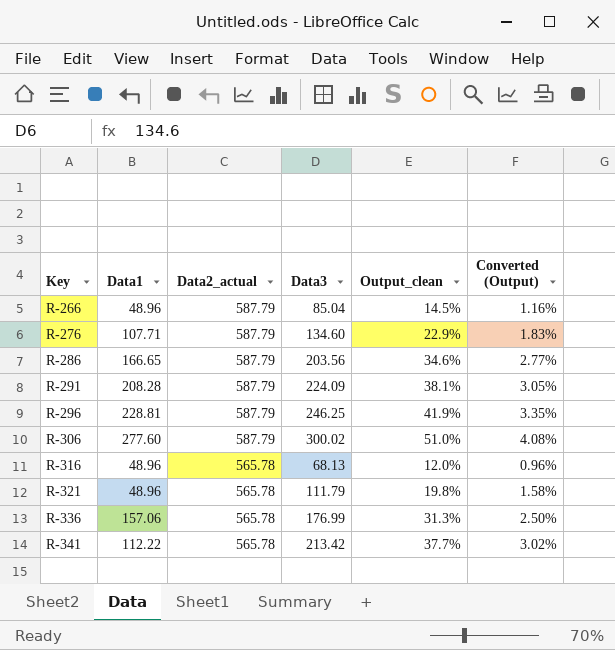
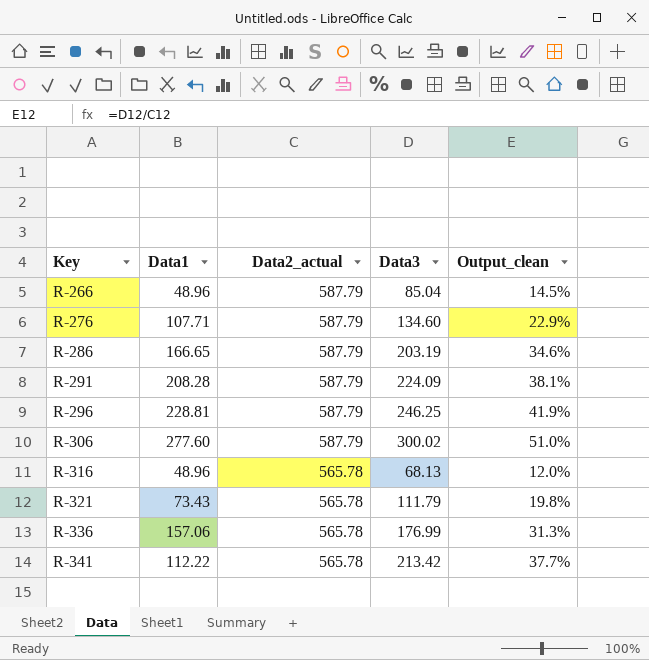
column Converted (Output) | formula: [Output_clean] * 0.08 -> none
R-286 | Data3: 203.56 -> 203.19
R-321 | Data1: 48.96 -> 73.43

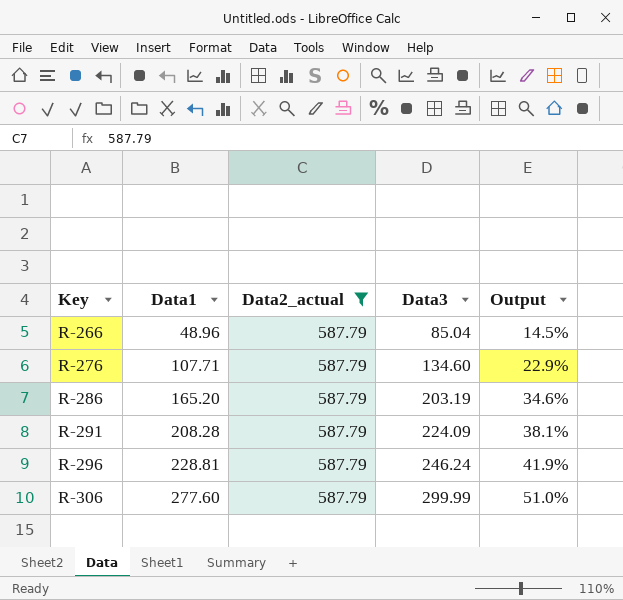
filter: none -> Data2_actual = 587.79
column name: Output_clean -> Output
R-286 | Data1: 166.65 -> 165.20
R-296 | Data3: 246.25 -> 246.24
R-306 | Data3: 300.02 -> 299.99

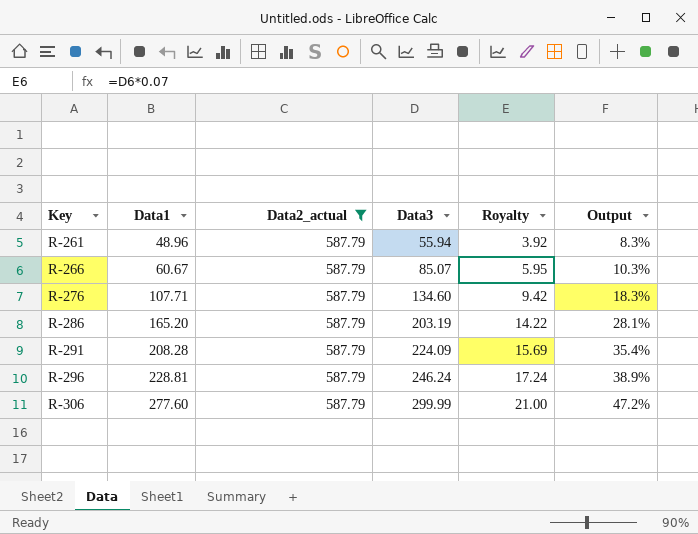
column Royalty | formula: none -> [Data3] * 0.07
column Output | formula: [Data3] / [Data2_actual] -> [Data1] / [Data2_actual]
row R-261: none -> 48.96 | 587.79 | 55.94 | 3.92 | 8.3%
R-266 | Data1: 48.96 -> 60.67
R-266 | Data3: 85.04 -> 85.07

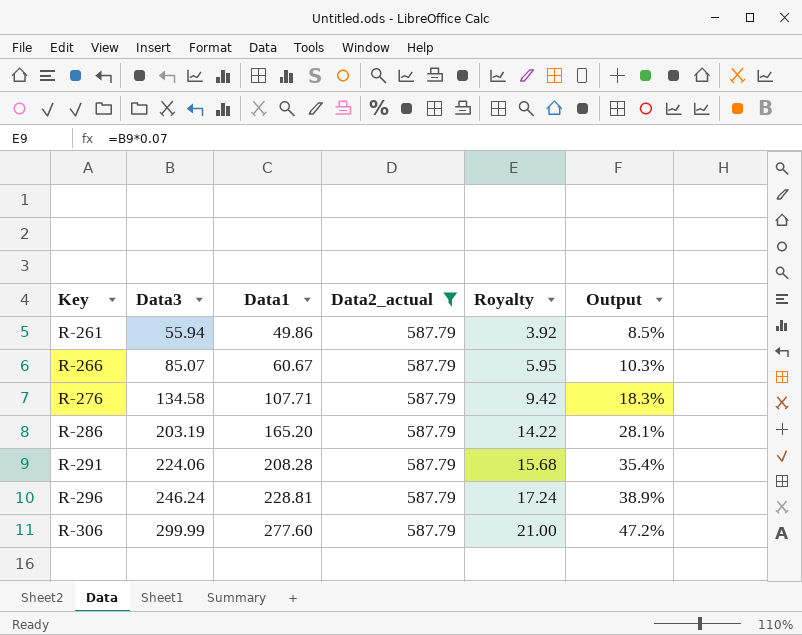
column Data3 | position: 4 -> 2
R-261 | Data1: 48.96 -> 49.86
R-261 | Output: 8.3% -> 8.5%
R-276 | Data3: 134.60 -> 134.58
R-291 | Data3: 224.09 -> 224.06
R-291 | Royalty: 15.69 -> 15.68

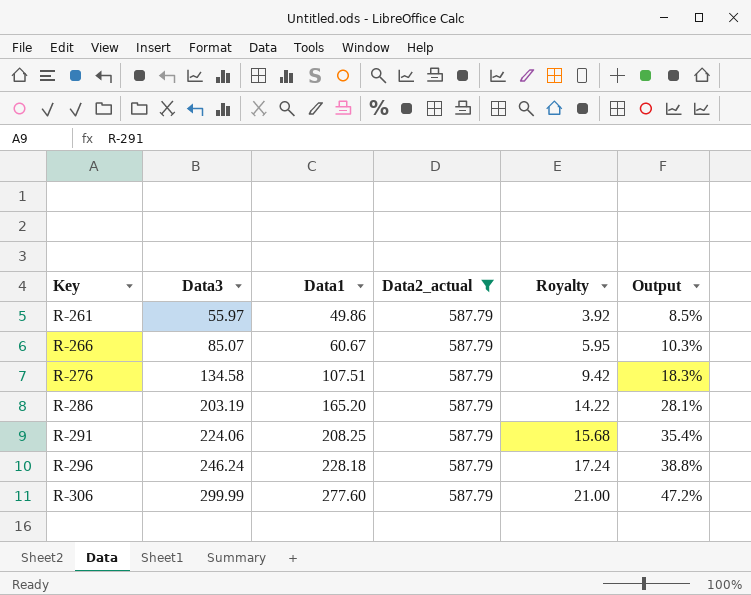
R-261 | Data3: 55.94 -> 55.97
R-276 | Data1: 107.71 -> 107.51
R-291 | Data1: 208.28 -> 208.25
R-296 | Data1: 228.81 -> 228.18
R-296 | Output: 38.9% -> 38.8%

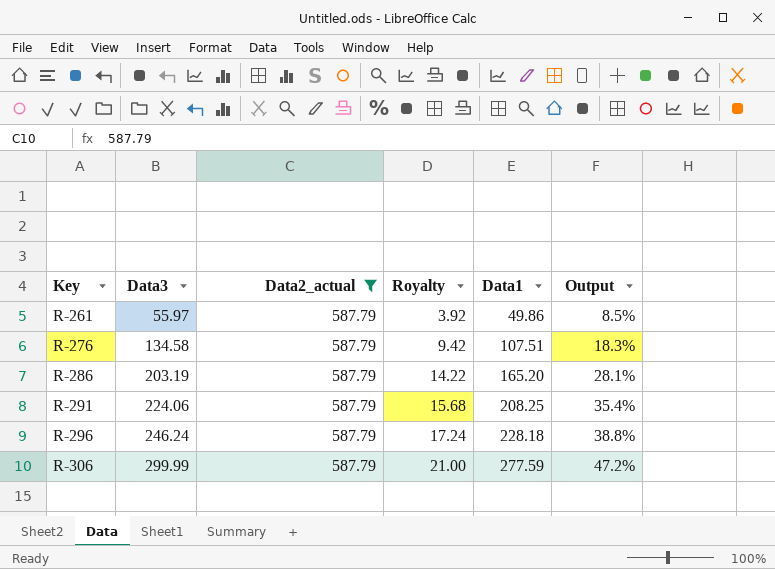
column Data1 | position: 3 -> 5
row R-266: 85.07 | 60.67 | 587.79 | 5.95 | 10.3% -> none
R-306 | Data1: 277.60 -> 277.59

